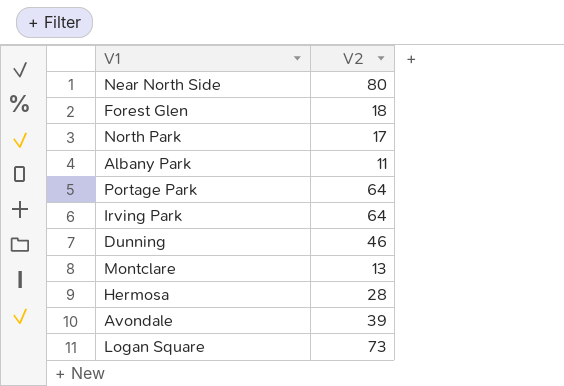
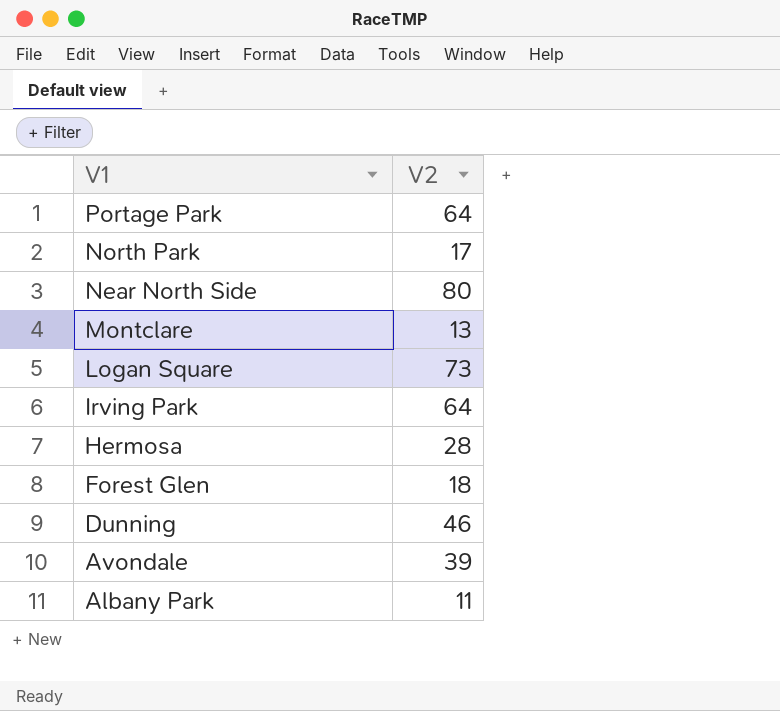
row order: none -> V1 descending

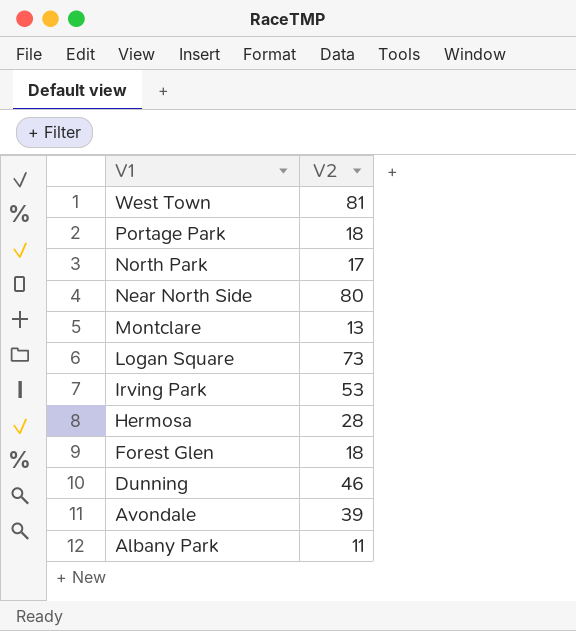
row West Town: none -> 81
Portage Park | V2: 64 -> 18
Irving Park | V2: 64 -> 53

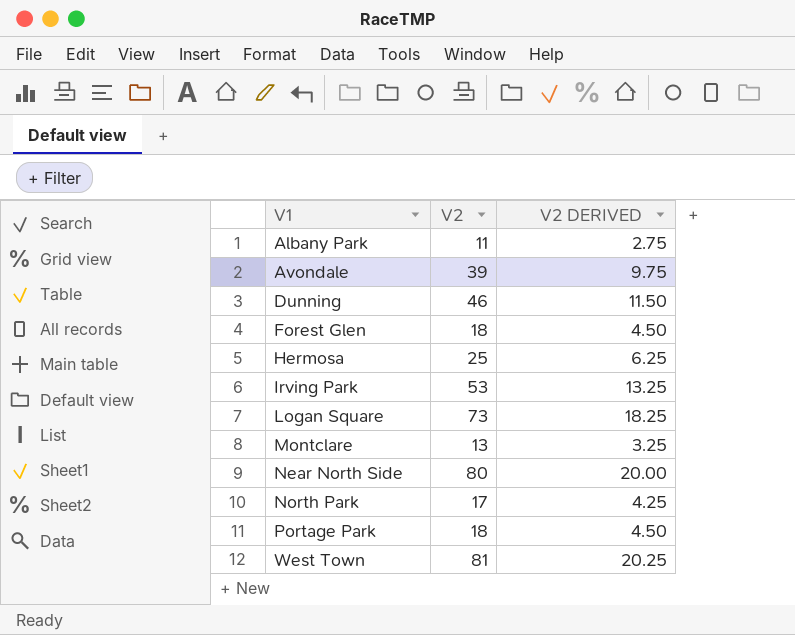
row order: V1 descending -> V1 ascending
column V2 DERIVED | formula: none -> [V2] * 0.25
Hermosa | V2: 28 -> 25

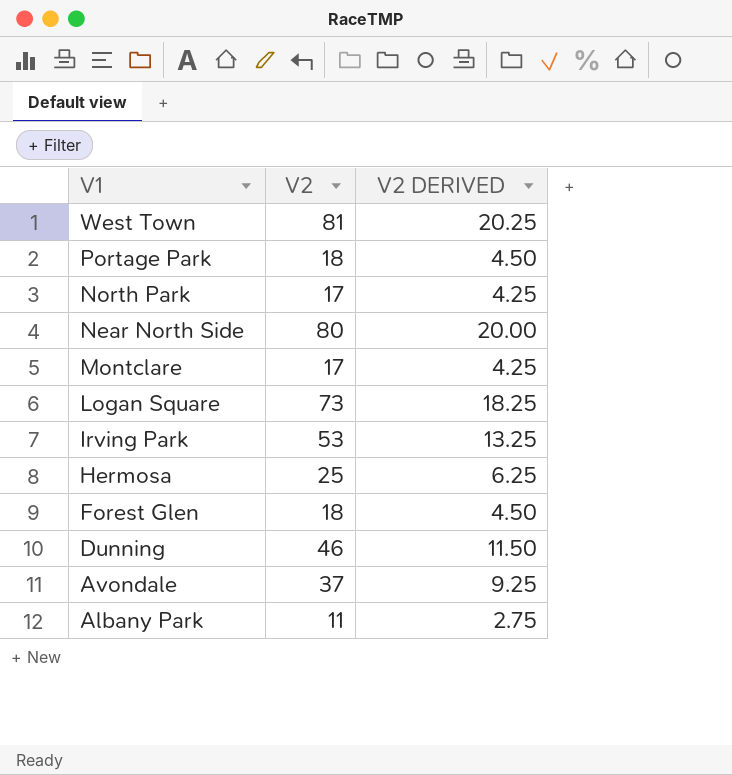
row order: V1 ascending -> V1 descending
Montclare | V2: 13 -> 17
Montclare | V2 DERIVED: 3.25 -> 4.25
Avondale | V2: 39 -> 37
Avondale | V2 DERIVED: 9.75 -> 9.25

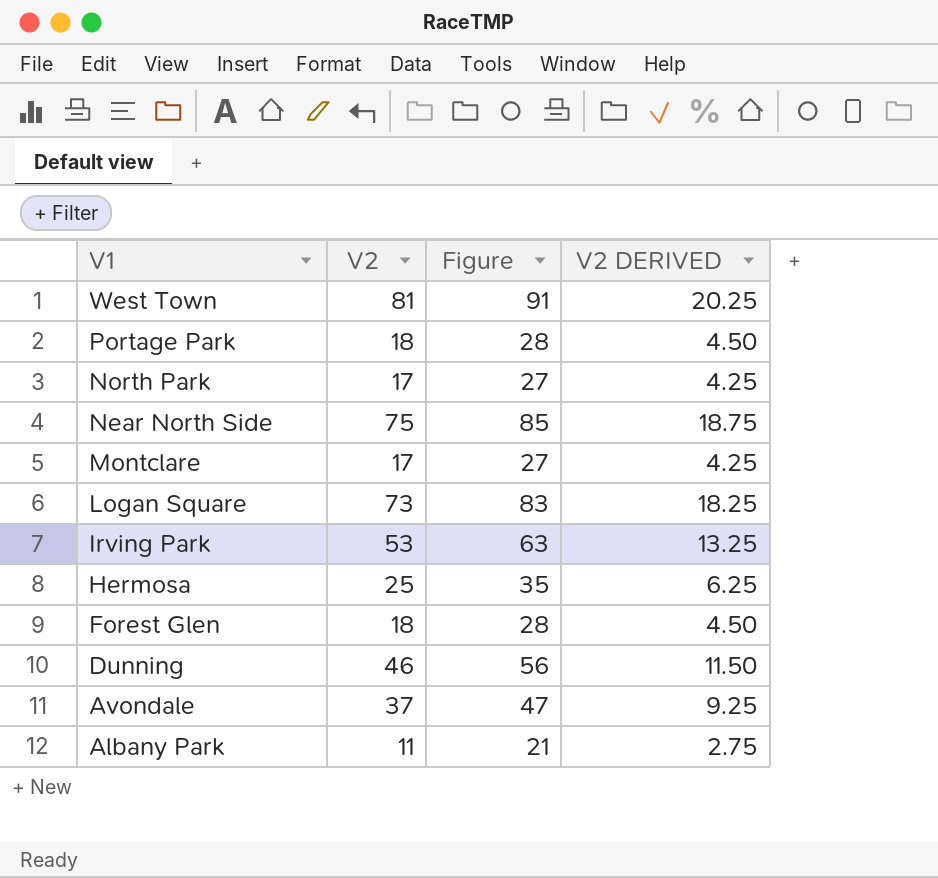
column Figure | formula: none -> [V2] + 10
Near North Side | V2: 80 -> 75
Near North Side | V2 DERIVED: 20.00 -> 18.75

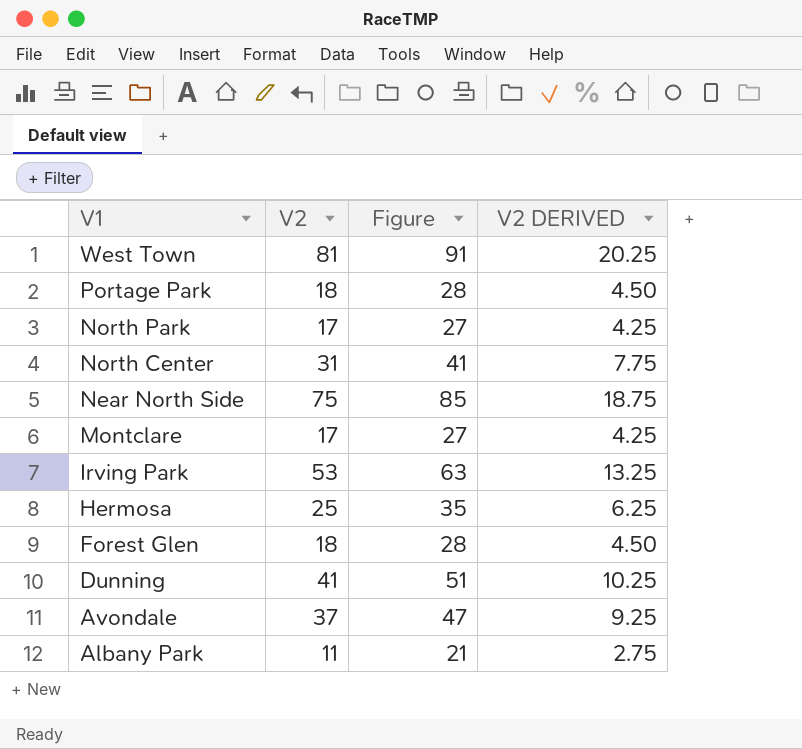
row Logan Square: 73 | 83 | 18.25 -> none
row North Center: none -> 31 | 41 | 7.75
Dunning | V2: 46 -> 41
Dunning | Figure: 56 -> 51
Dunning | V2 DERIVED: 11.50 -> 10.25

